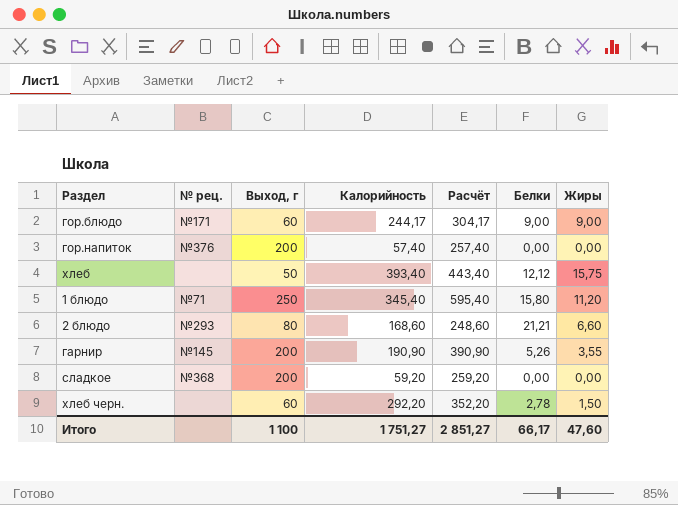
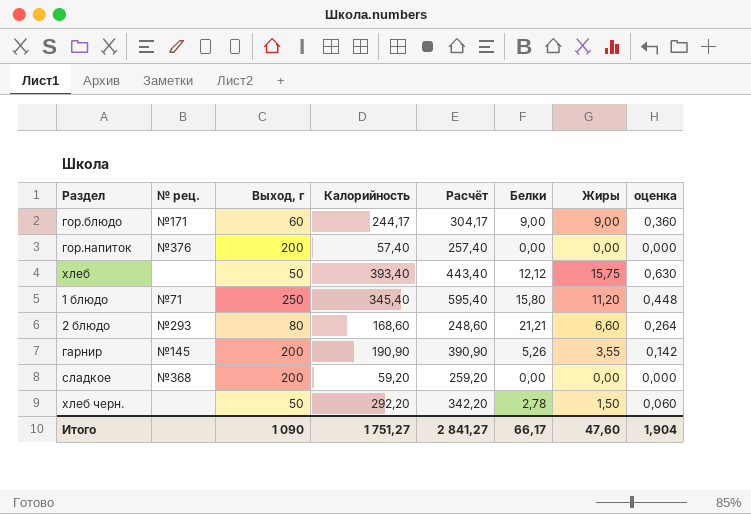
column оценка | formula: none -> [Жиры] * 0,04
хлеб черн. | Выход, г: 60 -> 50
хлеб черн. | Расчёт: 352,20 -> 342,20
Итого | Выход, г: 1 100 -> 1 090
Итого | Расчёт: 2 851,27 -> 2 841,27

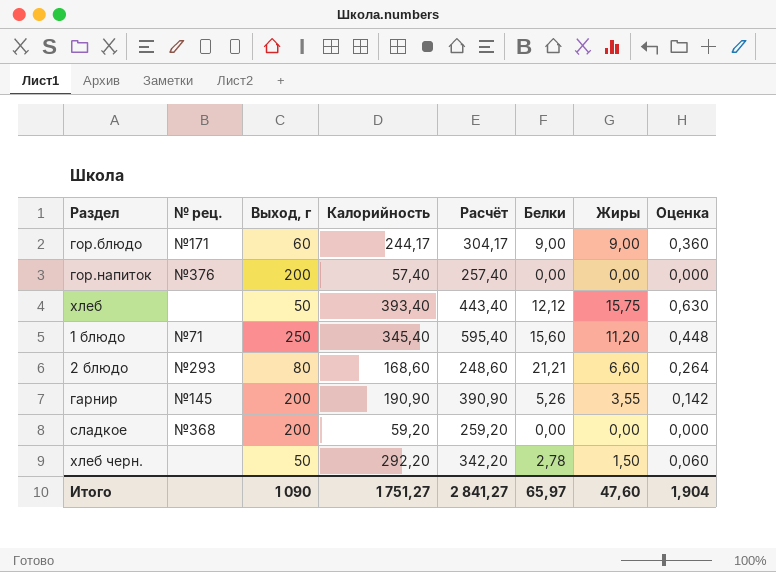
column name: оценка -> Оценка
1 блюдо | Белки: 15,80 -> 15,60
Итого | Белки: 66,17 -> 65,97

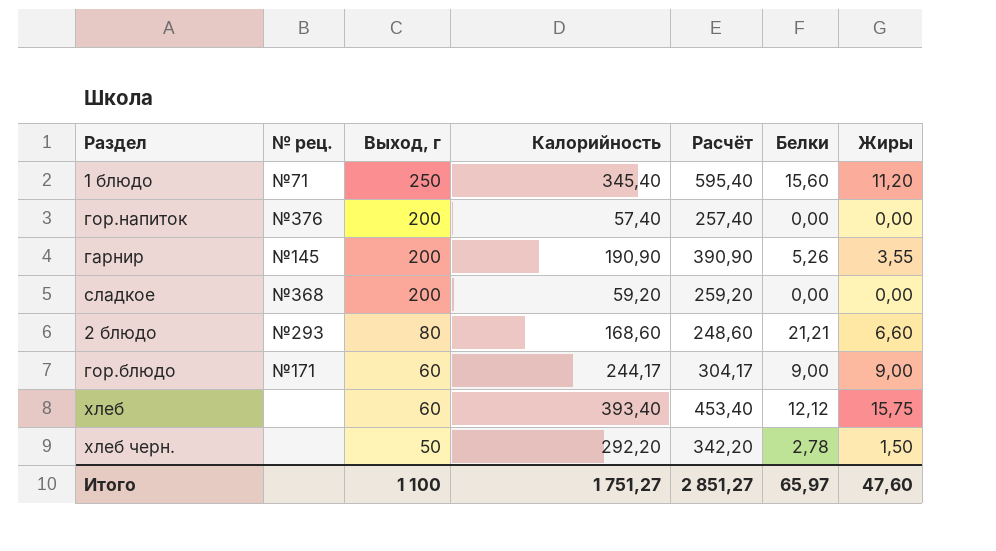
row order: none -> Выход, г descending
column Оценка | formula: [Жиры] * 0,04 -> none
хлеб | Выход, г: 50 -> 60
хлеб | Расчёт: 443,40 -> 453,40
Итого | Выход, г: 1 090 -> 1 100
Итого | Расчёт: 2 841,27 -> 2 851,27

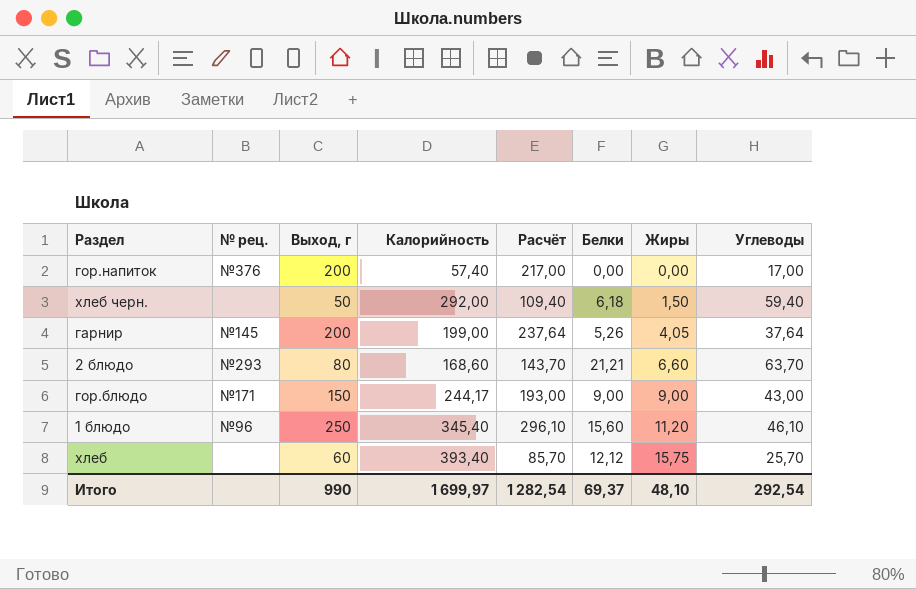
row order: Выход, г descending -> Жиры ascending
column Расчёт | formula: [Выход, г] + [Калорийность] -> [Выход, г] + [Углеводы]
column Углеводы | position: none -> 8
row сладкое: №368 | 200 | 59,20 | 259,20 | 0,00 | 0,00 -> none
хлеб черн. | Калорийность: 292,20 -> 292,00
хлеб черн. | Белки: 2,78 -> 6,18
гарнир | Калорийность: 190,90 -> 199,00
гарнир | Жиры: 3,55 -> 4,05
гор.блюдо | Выход, г: 60 -> 150
1 блюдо | № рец.: №71 -> №96
Итого | Выход, г: 1 100 -> 990
Итого | Калорийность: 1 751,27 -> 1 699,97
Итого | Расчёт: 2 851,27 -> 1 282,54
Итого | Белки: 65,97 -> 69,37
Итого | Жиры: 47,60 -> 48,10

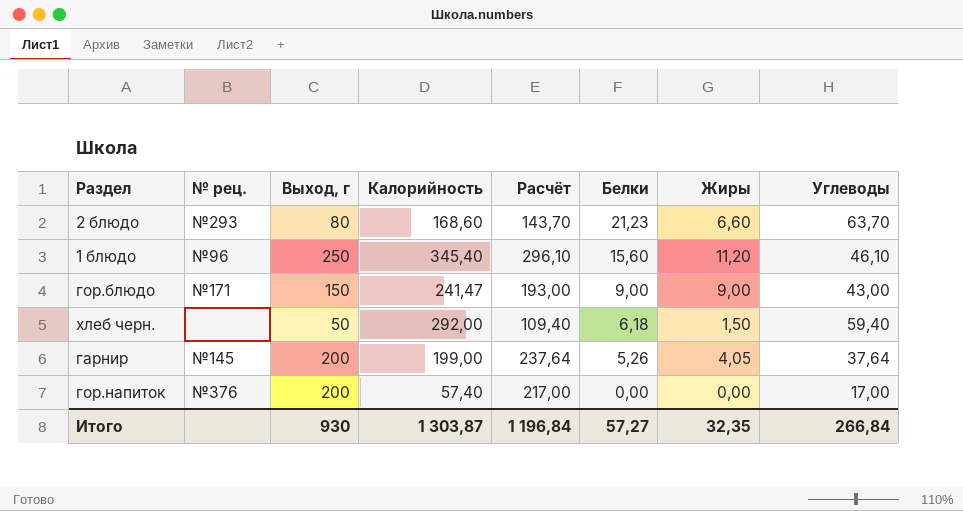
row order: Жиры ascending -> Белки descending
row хлеб: none | 60 | 393,40 | 85,70 | 12,12 | 15,75 | 25,70 -> none
2 блюдо | Белки: 21,21 -> 21,23
гор.блюдо | Калорийность: 244,17 -> 241,47
Итого | Выход, г: 990 -> 930
Итого | Калорийность: 1 699,97 -> 1 303,87
Итого | Расчёт: 1 282,54 -> 1 196,84
Итого | Белки: 69,37 -> 57,27
Итого | Жиры: 48,10 -> 32,35
Итого | Углеводы: 292,54 -> 266,84

